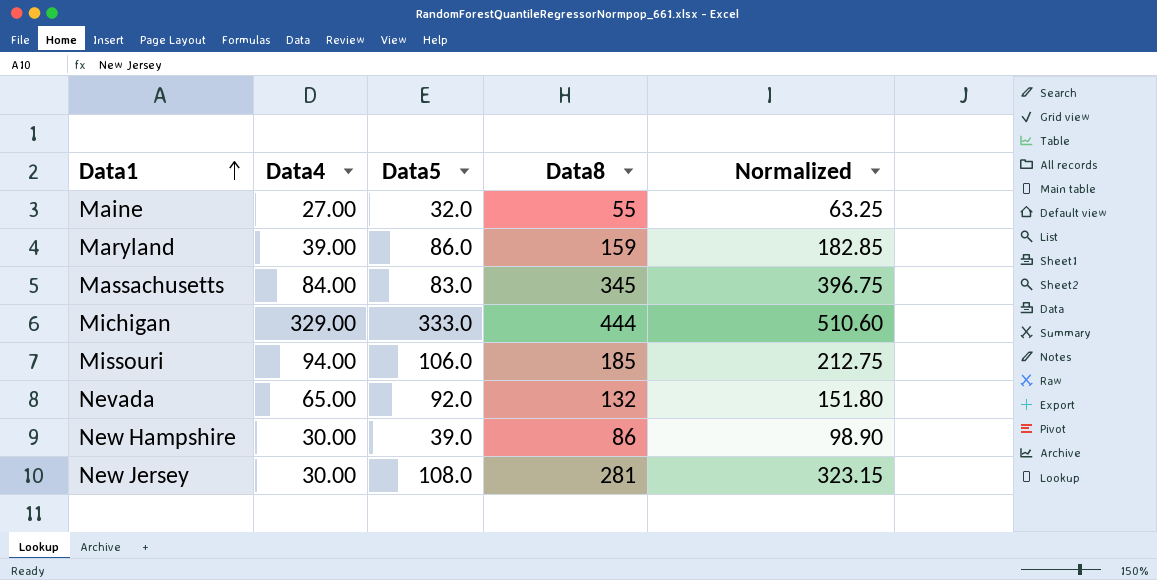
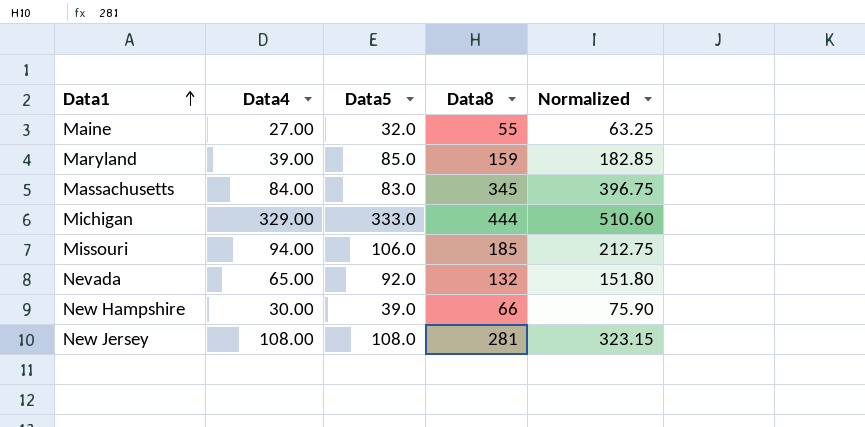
Maryland | Data5: 86.0 -> 85.0
New Hampshire | Data8: 86 -> 66
New Hampshire | Normalized: 98.90 -> 75.90
New Jersey | Data4: 30.00 -> 108.00

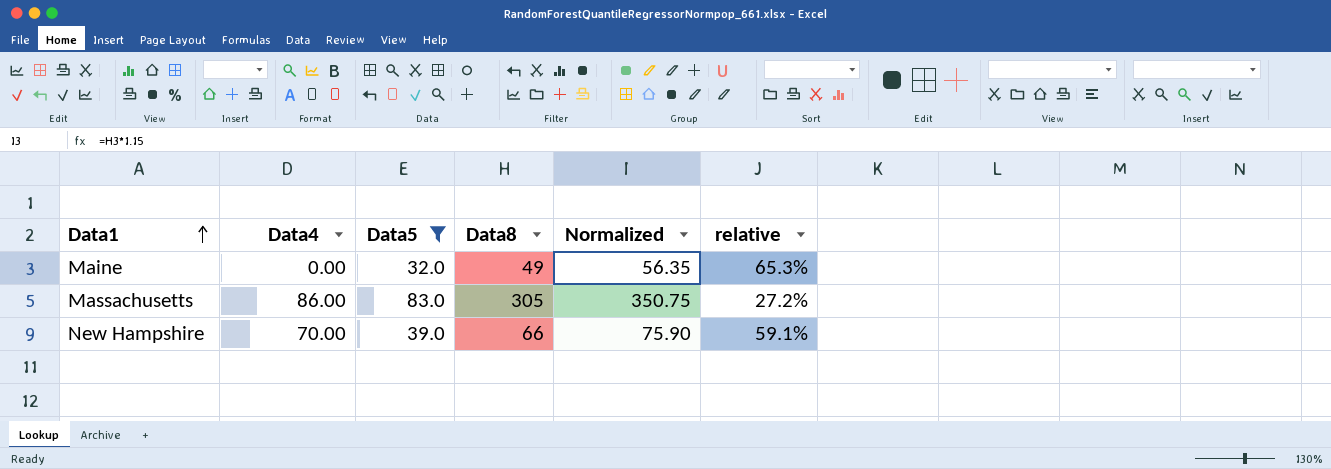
filter: none -> Data5 <= 83.0
column relative | formula: none -> [Data5] / [Data8]
Maine | Data4: 27.00 -> 0.00
Maine | Data8: 55 -> 49
Maine | Normalized: 63.25 -> 56.35
Massachusetts | Data4: 84.00 -> 86.00
Massachusetts | Data8: 345 -> 305
Massachusetts | Normalized: 396.75 -> 350.75
New Hampshire | Data4: 30.00 -> 70.00

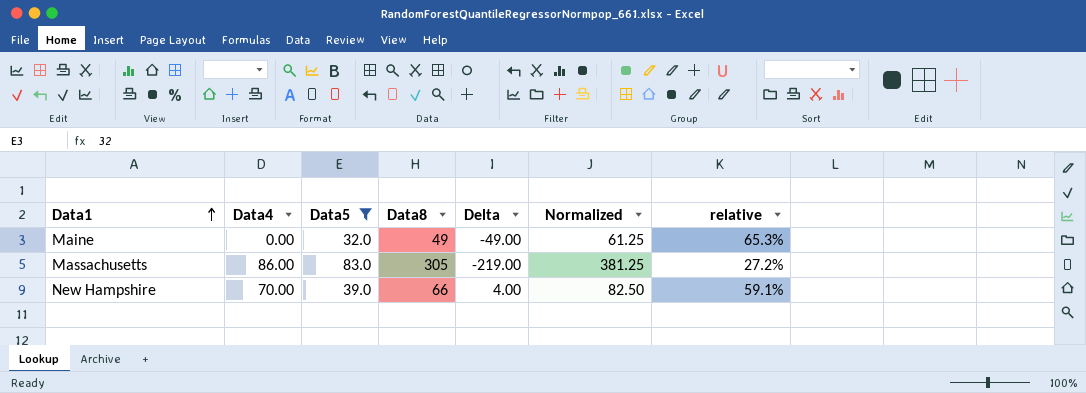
column Delta | formula: none -> [Data4] - [Data8]
column Normalized | formula: [Data8] * 1.15 -> [Data8] * 1.25

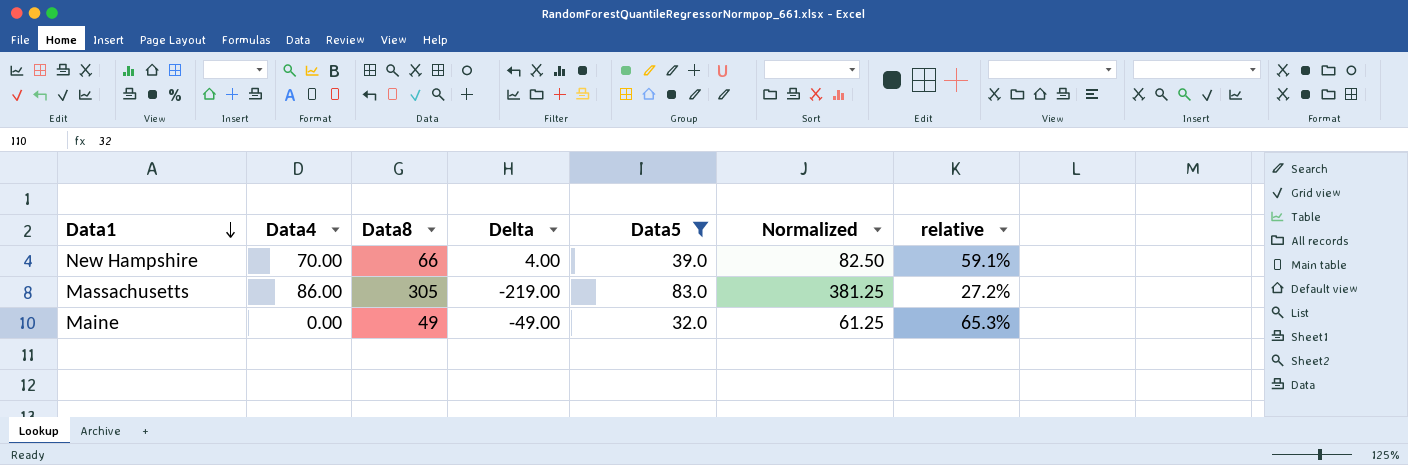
row order: Data1 ascending -> Data1 descending
column Data5 | position: 3 -> 5

